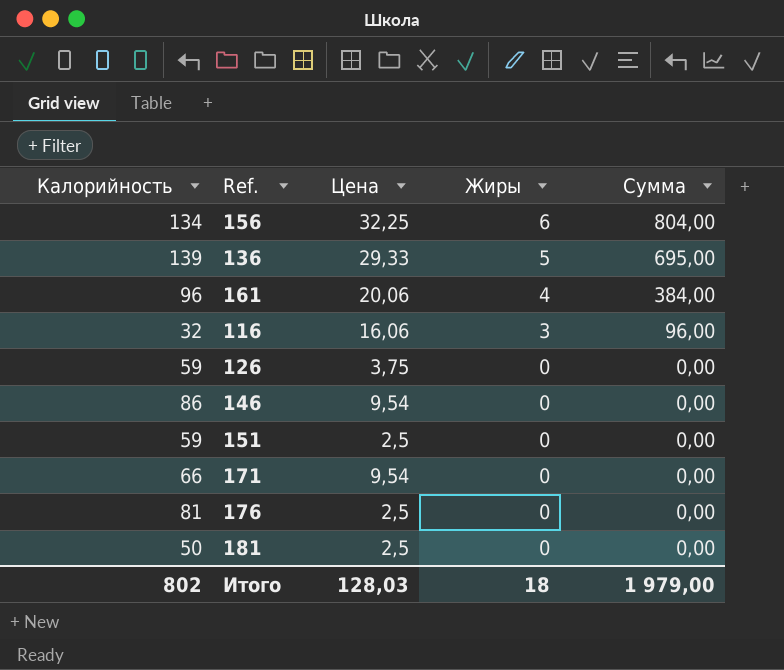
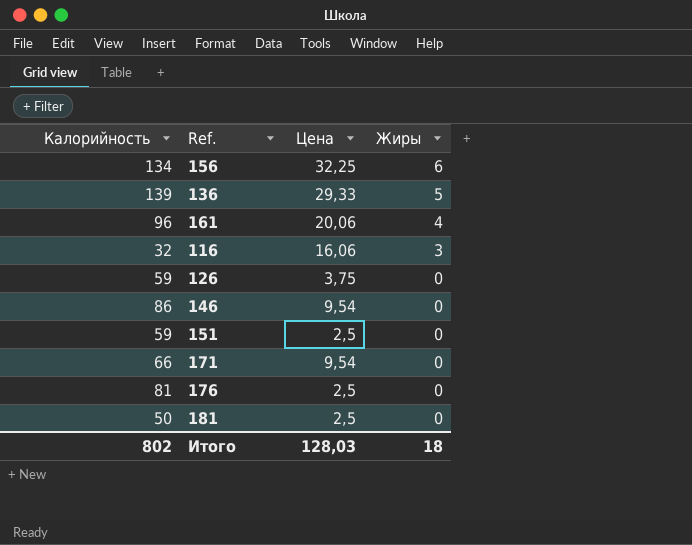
column Сумма | formula: [Калорийность] * [Жиры] -> none

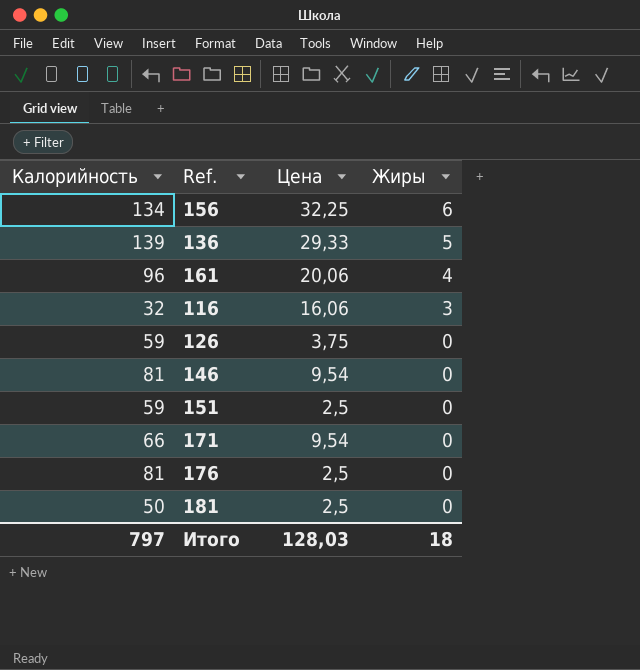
146 | Калорийность: 86 -> 81
Итого | Калорийность: 802 -> 797

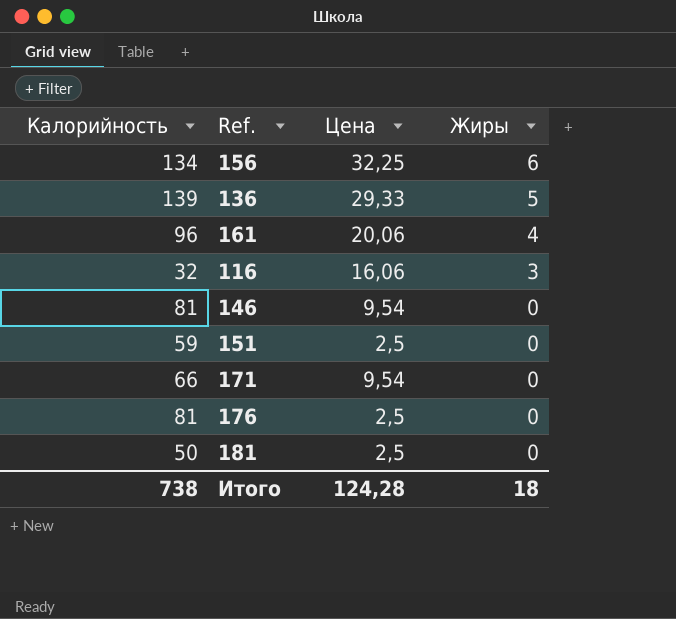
row 126: 59 | 3,75 | 0 -> none
Итого | Калорийность: 797 -> 738
Итого | Цена: 128,03 -> 124,28

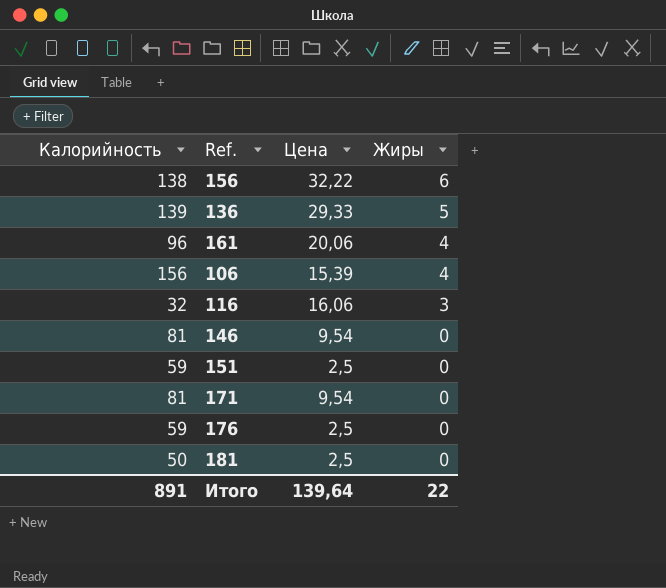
156 | Калорийность: 134 -> 138
156 | Цена: 32,25 -> 32,22
row 106: none -> 156 | 15,39 | 4
171 | Калорийность: 66 -> 81
176 | Калорийность: 81 -> 59
Итого | Калорийность: 738 -> 891
Итого | Цена: 124,28 -> 139,64
Итого | Жиры: 18 -> 22

